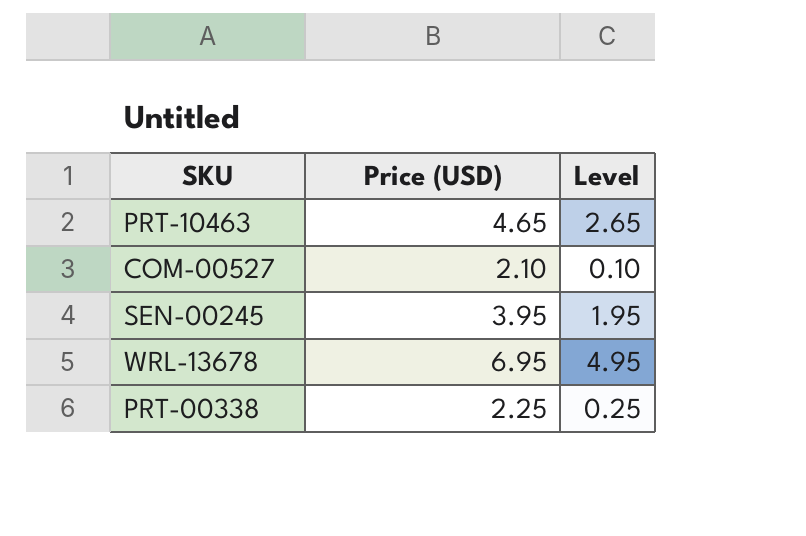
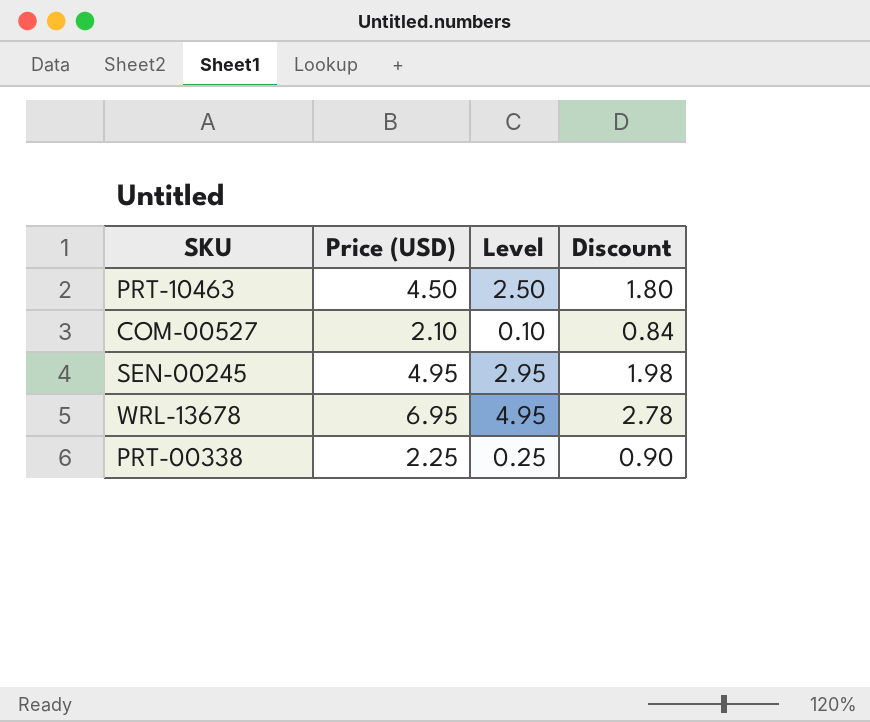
column Discount | formula: none -> [Price (USD)] * 0.4
PRT-10463 | Price (USD): 4.65 -> 4.50
PRT-10463 | Level: 2.65 -> 2.50
SEN-00245 | Price (USD): 3.95 -> 4.95
SEN-00245 | Level: 1.95 -> 2.95

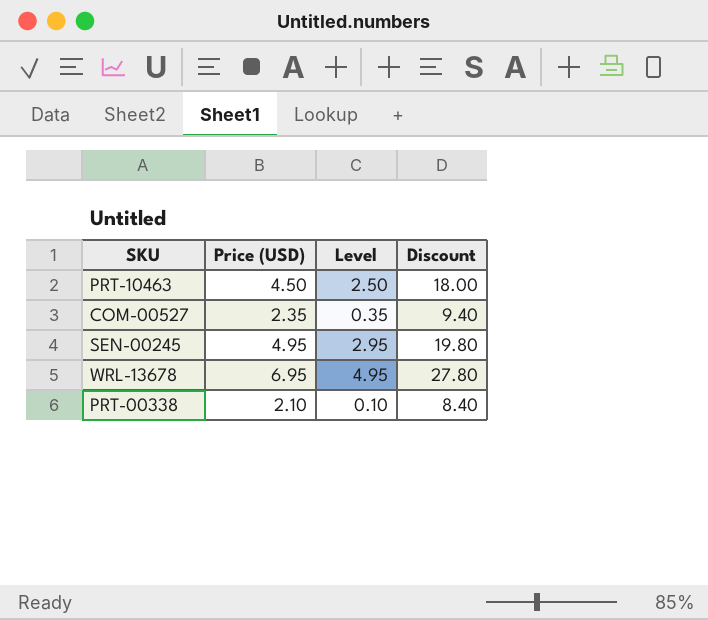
column Discount | formula: [Price (USD)] * 0.4 -> [Price (USD)] * 4
COM-00527 | Price (USD): 2.10 -> 2.35
COM-00527 | Level: 0.10 -> 0.35
PRT-00338 | Price (USD): 2.25 -> 2.10
PRT-00338 | Level: 0.25 -> 0.10

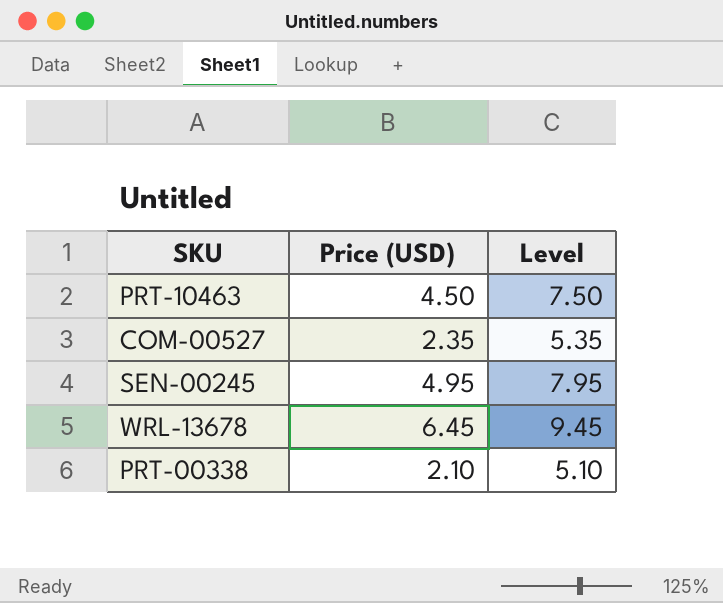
column Discount | formula: [Price (USD)] * 4 -> none
column Level | formula: [Price (USD)] - 2 -> [Price (USD)] + 3
WRL-13678 | Price (USD): 6.95 -> 6.45

